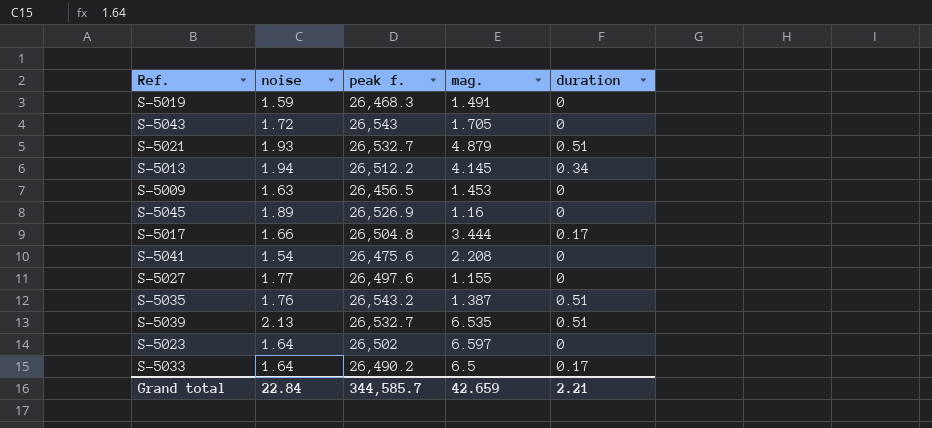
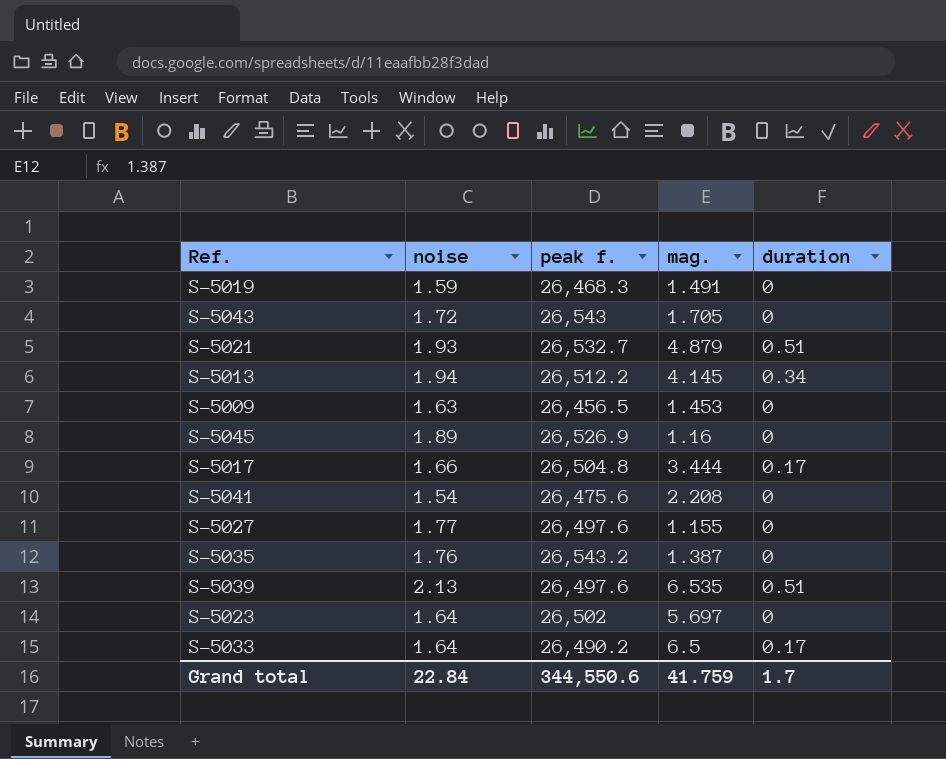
S-5035 | duration: 0.51 -> 0
S-5039 | peak f.: 26,532.7 -> 26,497.6
S-5023 | mag.: 6.597 -> 5.697
Grand total | peak f.: 344,585.7 -> 344,550.6
Grand total | mag.: 42.659 -> 41.759
Grand total | duration: 2.21 -> 1.7

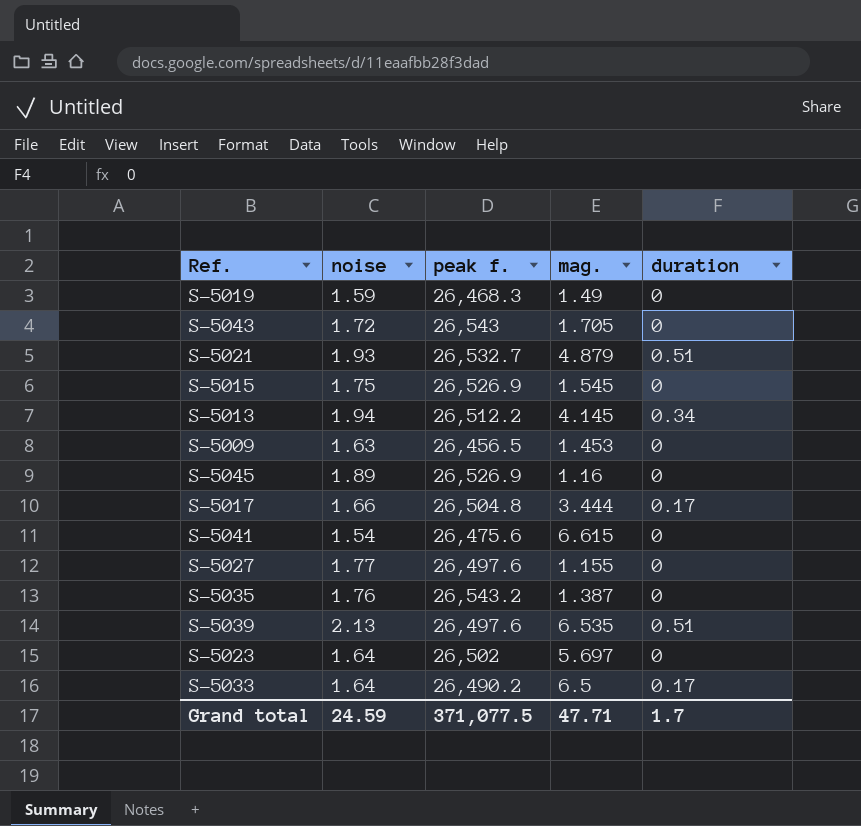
S-5019 | mag.: 1.491 -> 1.49
row S-5015: none -> 1.75 | 26,526.9 | 1.545 | 0
S-5041 | mag.: 2.208 -> 6.615
Grand total | noise: 22.84 -> 24.59
Grand total | peak f.: 344,550.6 -> 371,077.5
Grand total | mag.: 41.759 -> 47.71

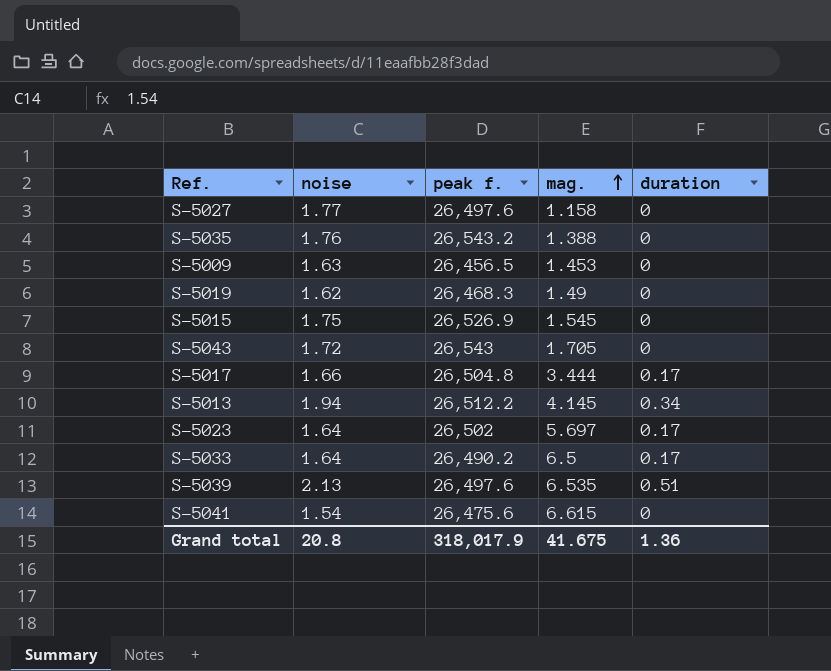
row order: none -> mag. ascending
row S-5021: 1.93 | 26,532.7 | 4.879 | 0.51 -> none
row S-5045: 1.89 | 26,526.9 | 1.16 | 0 -> none
S-5027 | mag.: 1.155 -> 1.158
S-5035 | mag.: 1.387 -> 1.388
S-5019 | noise: 1.59 -> 1.62
S-5023 | duration: 0 -> 0.17
Grand total | noise: 24.59 -> 20.8
Grand total | peak f.: 371,077.5 -> 318,017.9
Grand total | mag.: 47.71 -> 41.675
Grand total | duration: 1.7 -> 1.36

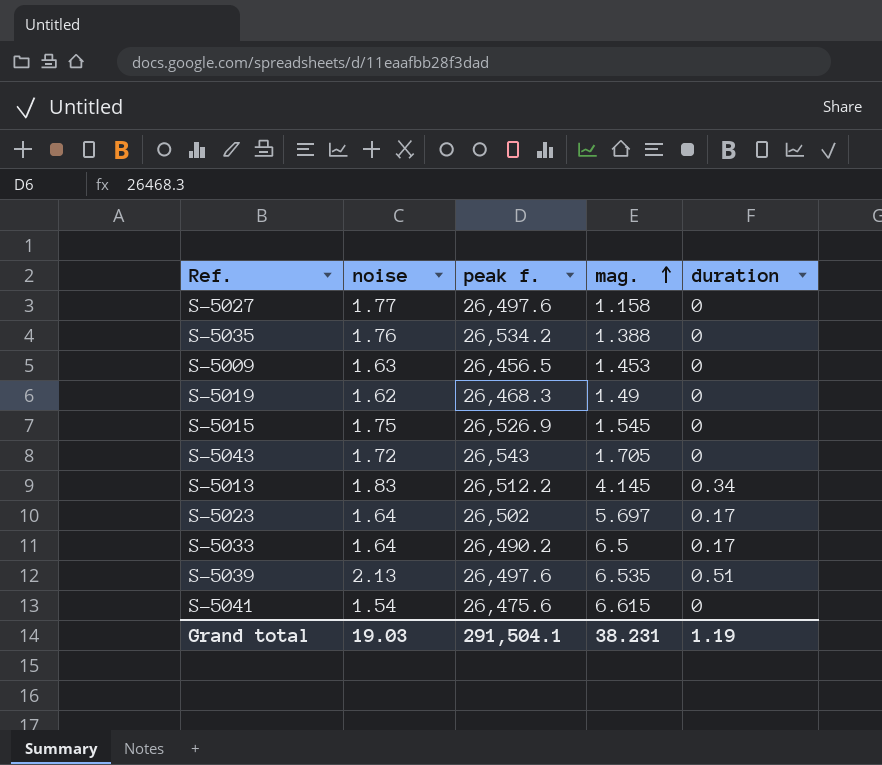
row S-5017: 1.66 | 26,504.8 | 3.444 | 0.17 -> none
S-5035 | peak f.: 26,543.2 -> 26,534.2
S-5013 | noise: 1.94 -> 1.83
Grand total | noise: 20.8 -> 19.03
Grand total | peak f.: 318,017.9 -> 291,504.1
Grand total | mag.: 41.675 -> 38.231
Grand total | duration: 1.36 -> 1.19

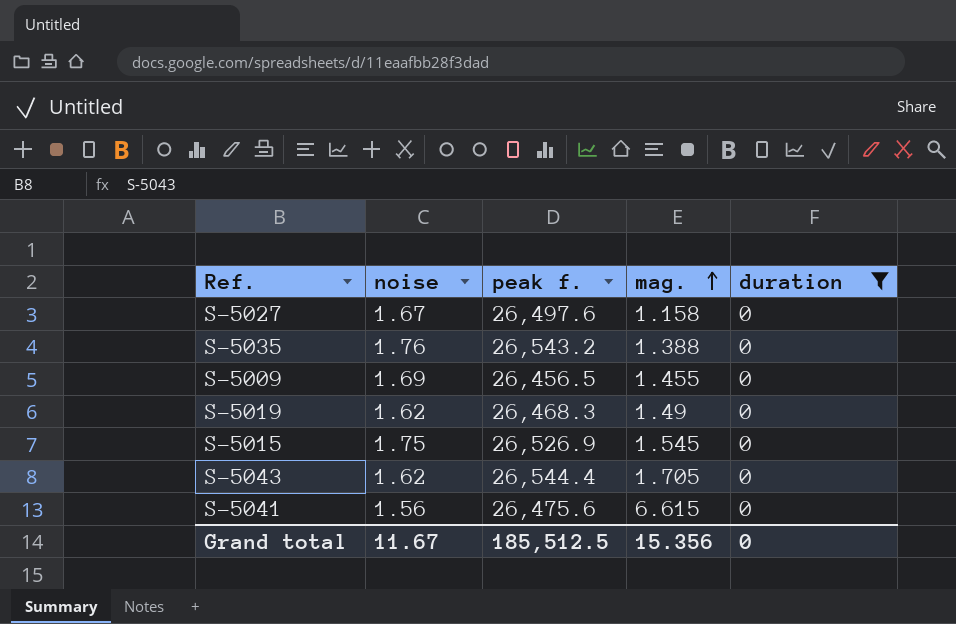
filter: none -> duration = 0
S-5027 | noise: 1.77 -> 1.67
S-5035 | peak f.: 26,534.2 -> 26,543.2
S-5009 | noise: 1.63 -> 1.69
S-5009 | mag.: 1.453 -> 1.455
S-5043 | noise: 1.72 -> 1.62
S-5043 | peak f.: 26,543 -> 26,544.4
S-5041 | noise: 1.54 -> 1.56
Grand total | noise: 19.03 -> 11.67
Grand total | peak f.: 291,504.1 -> 185,512.5
Grand total | mag.: 38.231 -> 15.356
Grand total | duration: 1.19 -> 0

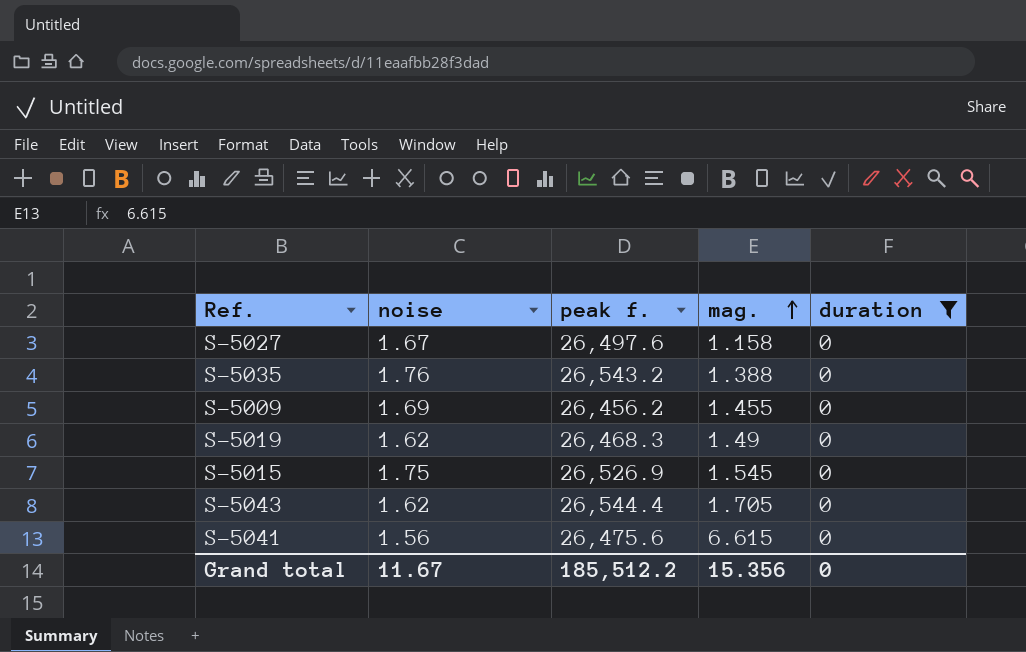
S-5009 | peak f.: 26,456.5 -> 26,456.2
Grand total | peak f.: 185,512.5 -> 185,512.2

